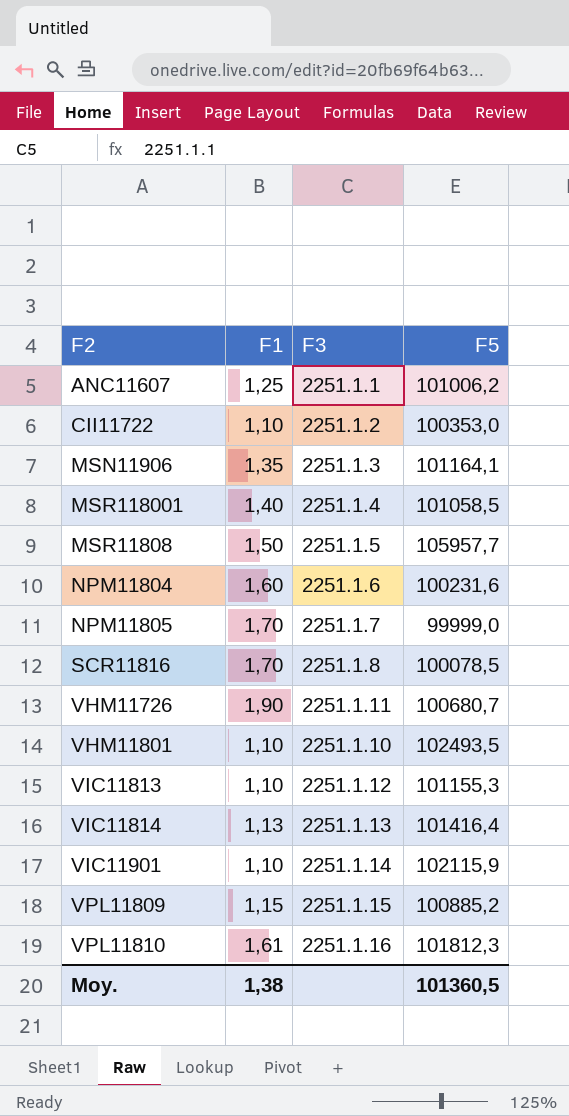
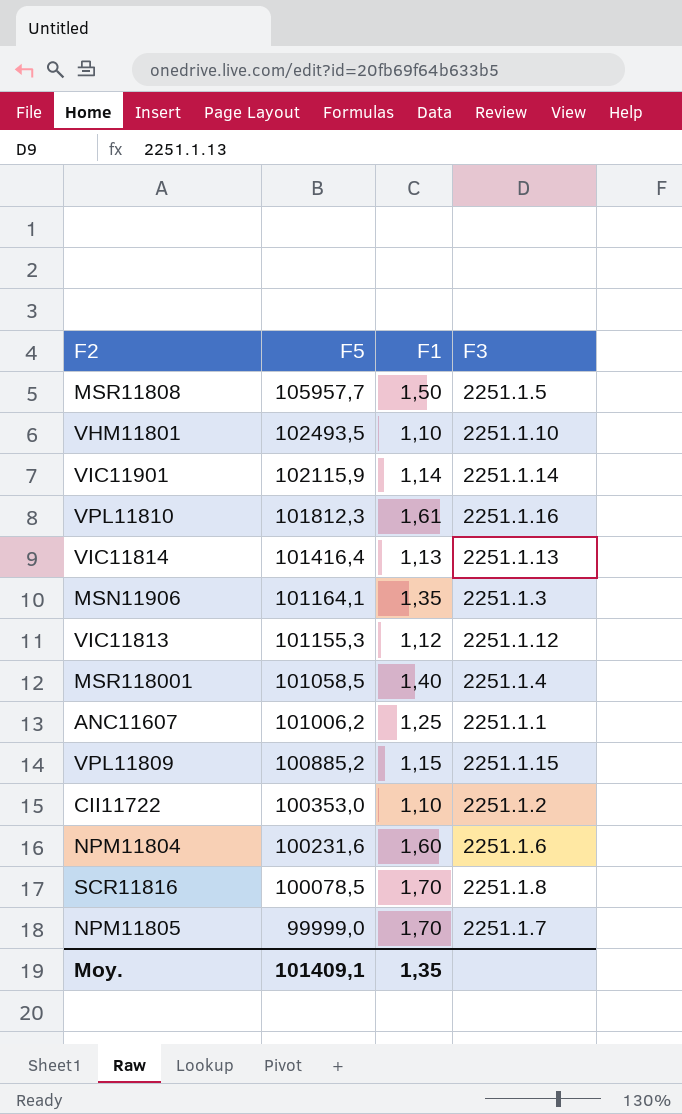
row order: none -> F5 descending
column F5 | position: 4 -> 2
row VHM11726: 1,90 | 2251.1.11 | 100680,7 -> none
VIC11901 | F1: 1,10 -> 1,14
VIC11813 | F1: 1,10 -> 1,12
Moy. | F5: 101360,5 -> 101409,1
Moy. | F1: 1,38 -> 1,35

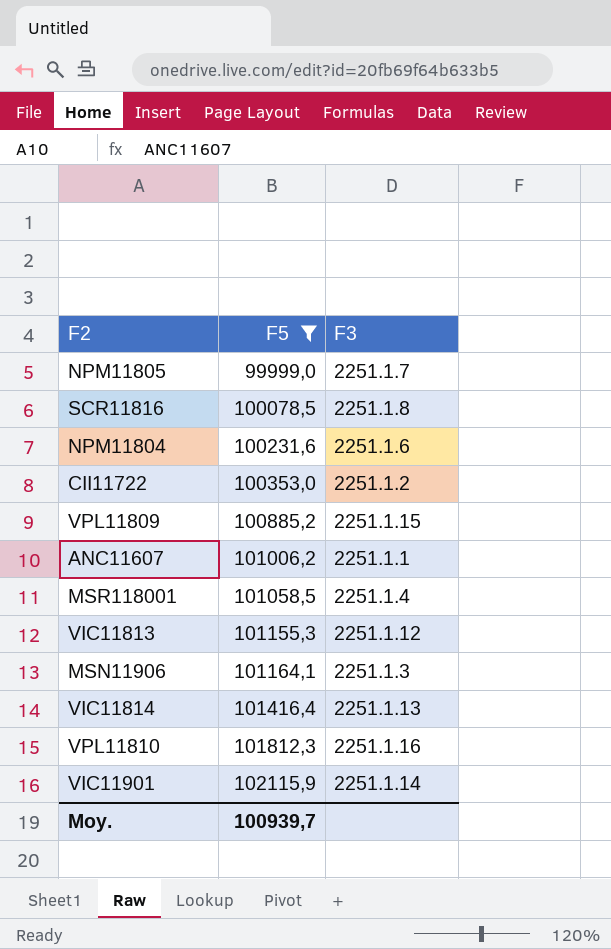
filter: none -> F5 <= 102115,9
row order: F5 descending -> F5 ascending
column F1 | position: 3 -> none
Moy. | F5: 101409,1 -> 100939,7

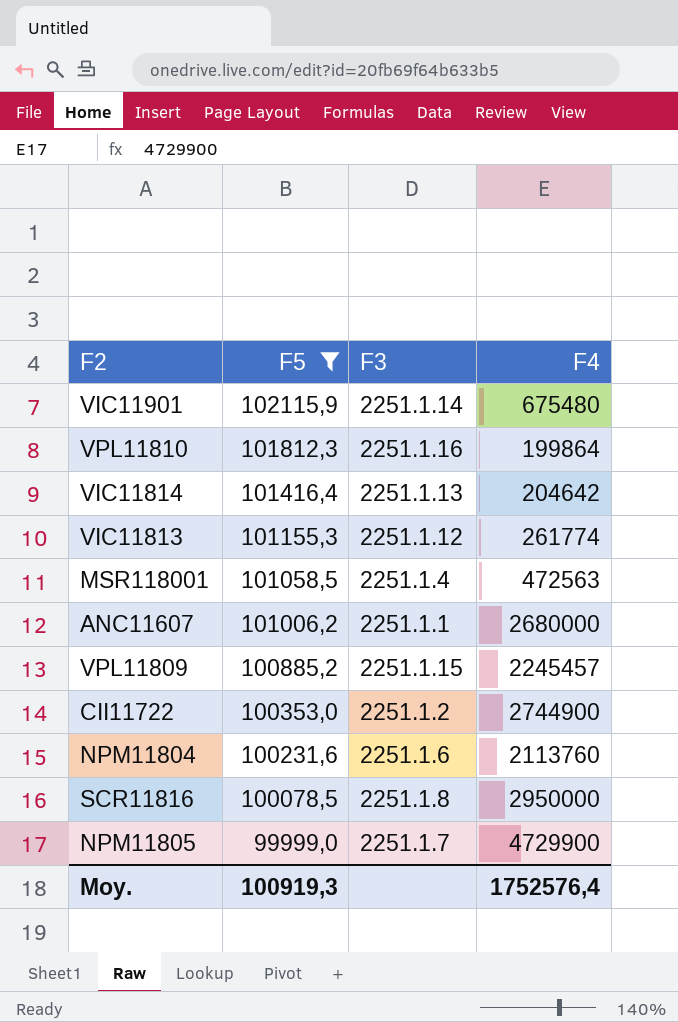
row order: F5 ascending -> F5 descending
column F4 | position: none -> 4
row MSN11906: 101164,1 | 2251.1.3 -> none
Moy. | F5: 100939,7 -> 100919,3

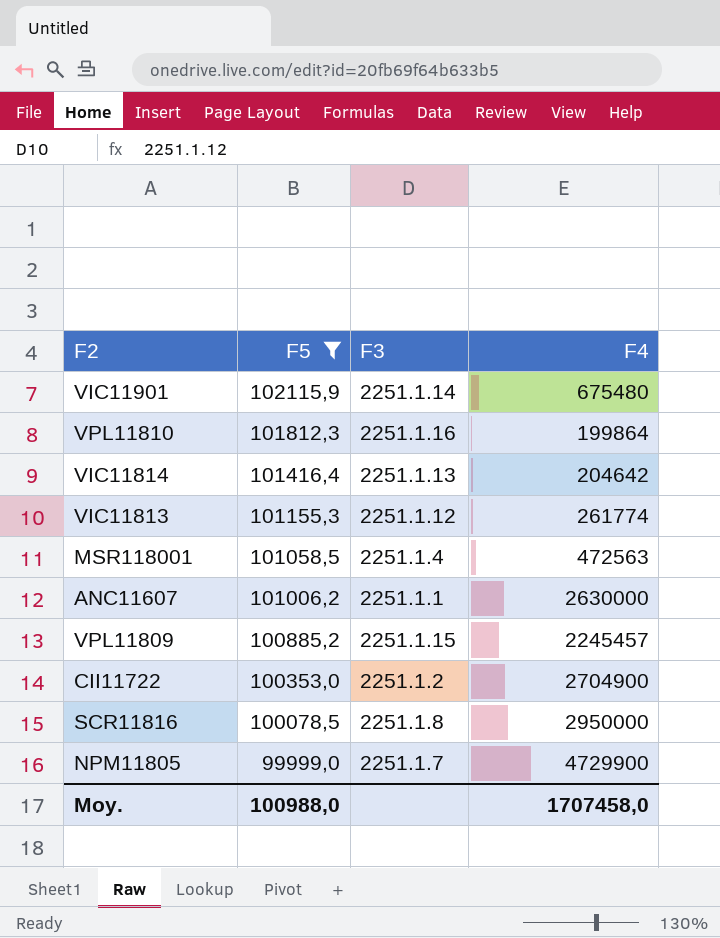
row NPM11804: 100231,6 | 2251.1.6 | 2113760 -> none
ANC11607 | F4: 2680000 -> 2630000
CII11722 | F4: 2744900 -> 2704900
Moy. | F5: 100919,3 -> 100988,0
Moy. | F4: 1752576,4 -> 1707458,0

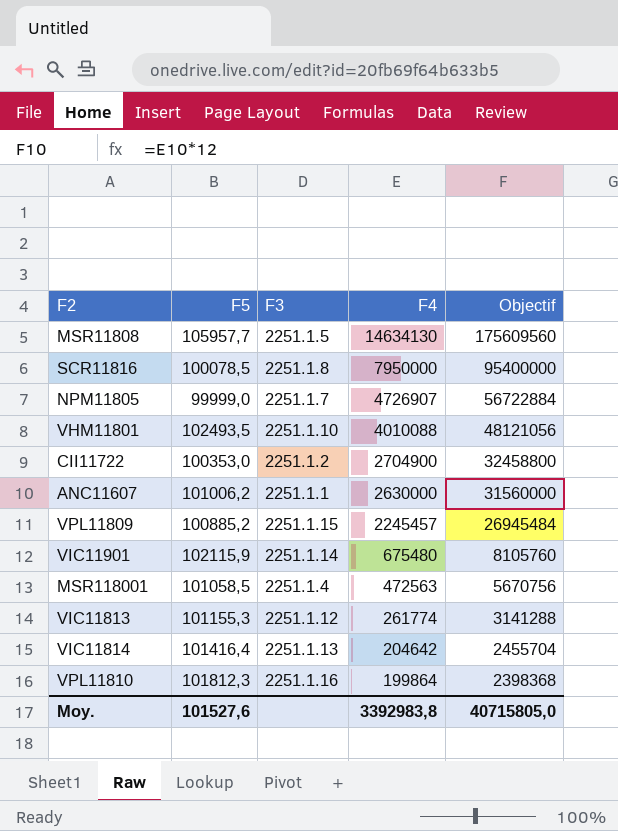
filter: F5 <= 102115,9 -> none
row order: F5 descending -> F4 descending
column Objectif | formula: none -> [F4] * 12
SCR11816 | F4: 2950000 -> 7950000
NPM11805 | F4: 4729900 -> 4726907
Moy. | F5: 100988,0 -> 101527,6
Moy. | F4: 1707458,0 -> 3392983,8

